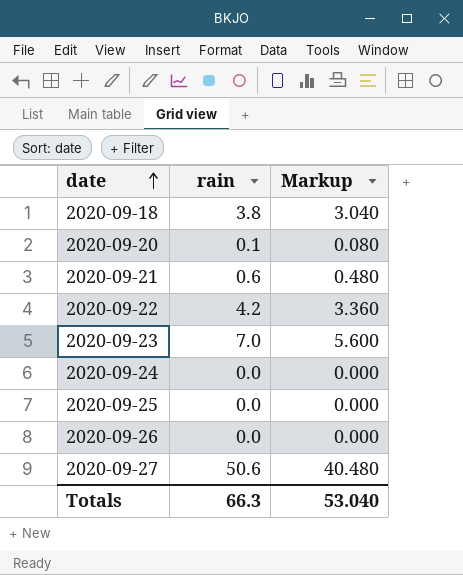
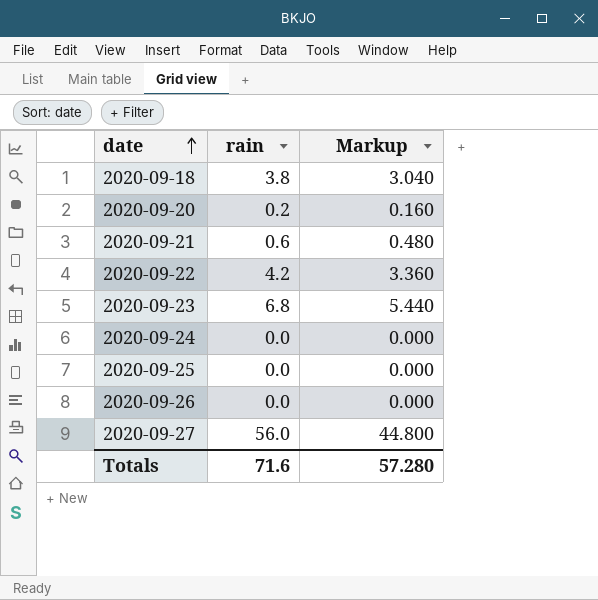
2020-09-20 | rain: 0.1 -> 0.2
2020-09-20 | Markup: 0.080 -> 0.160
2020-09-23 | rain: 7.0 -> 6.8
2020-09-23 | Markup: 5.600 -> 5.440
2020-09-27 | rain: 50.6 -> 56.0
2020-09-27 | Markup: 40.480 -> 44.800
Totals | rain: 66.3 -> 71.6
Totals | Markup: 53.040 -> 57.280

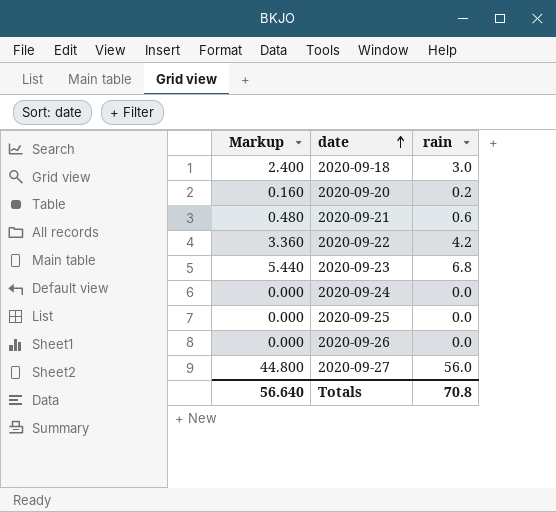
column Markup | position: 3 -> 1
2020-09-18 | Markup: 3.040 -> 2.400
2020-09-18 | rain: 3.8 -> 3.0
Totals | Markup: 57.280 -> 56.640
Totals | rain: 71.6 -> 70.8

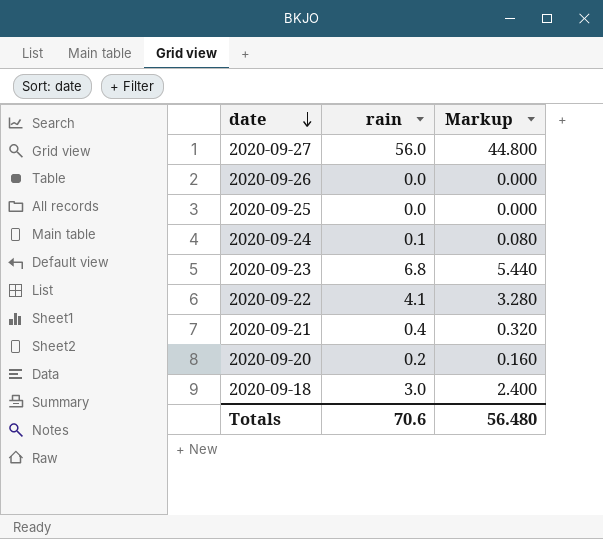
row order: date ascending -> date descending
column Markup | position: 1 -> 3
2020-09-24 | rain: 0.0 -> 0.1
2020-09-24 | Markup: 0.000 -> 0.080
2020-09-22 | rain: 4.2 -> 4.1
2020-09-22 | Markup: 3.360 -> 3.280
2020-09-21 | rain: 0.6 -> 0.4
2020-09-21 | Markup: 0.480 -> 0.320
Totals | rain: 70.8 -> 70.6
Totals | Markup: 56.640 -> 56.480

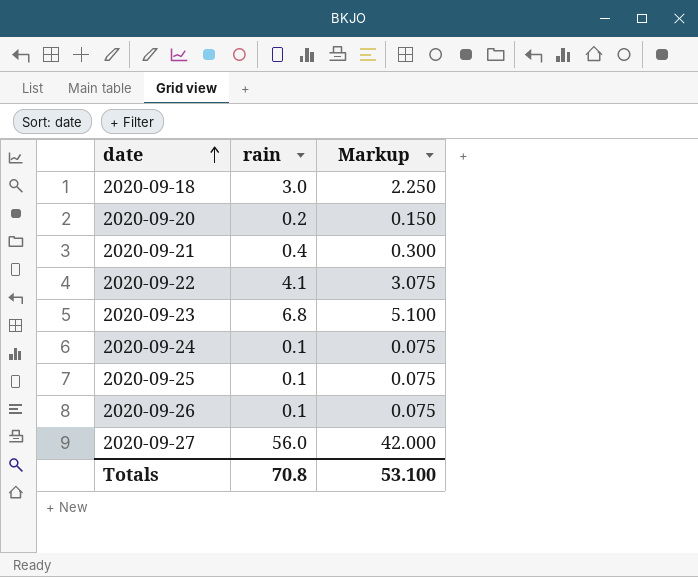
row order: date descending -> date ascending
column Markup | formula: [rain] * 0.8 -> [rain] * 0.75
2020-09-25 | rain: 0.0 -> 0.1
2020-09-26 | rain: 0.0 -> 0.1
Totals | rain: 70.6 -> 70.8
Totals | Markup: 56.480 -> 53.100

